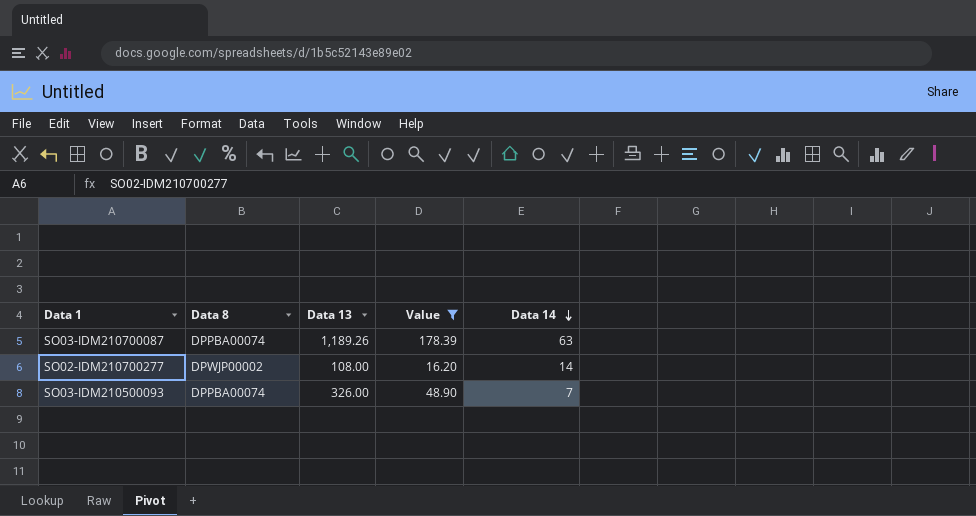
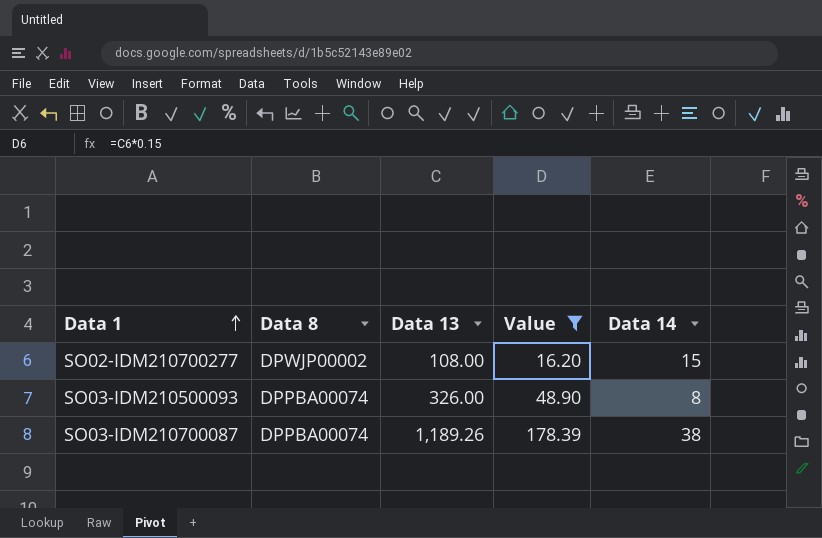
row order: Data 14 descending -> Data 1 ascending
SO02-IDM210700277 | Data 14: 14 -> 15
SO03-IDM210500093 | Data 14: 7 -> 8
SO03-IDM210700087 | Data 14: 63 -> 38

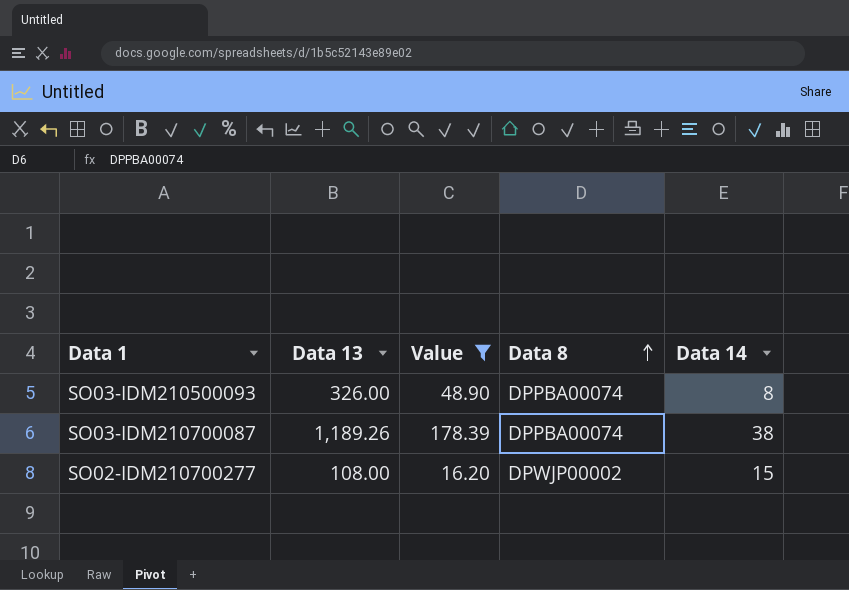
row order: Data 1 ascending -> Data 8 ascending
column Data 8 | position: 2 -> 4

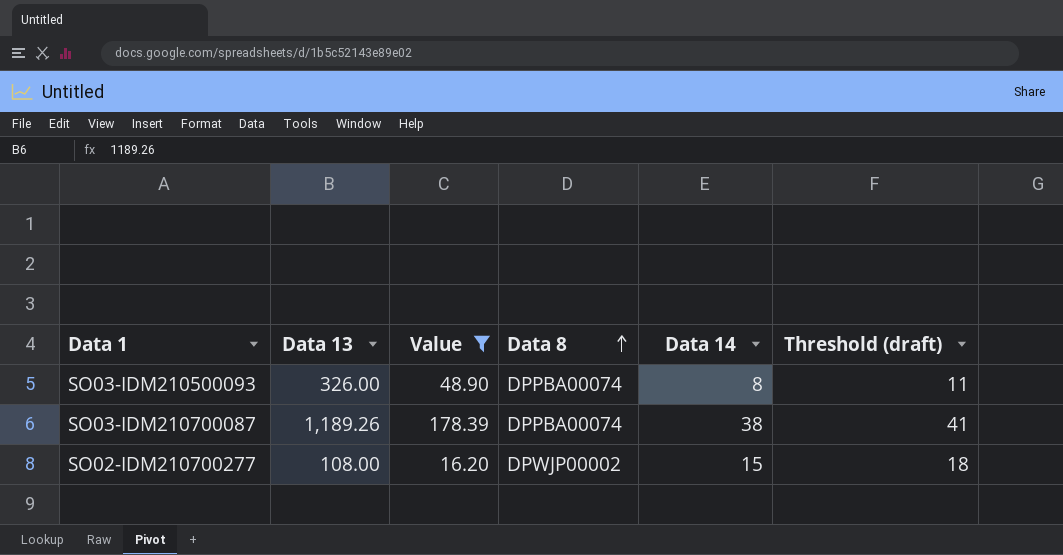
column Threshold (draft) | formula: none -> [Data 14] + 3

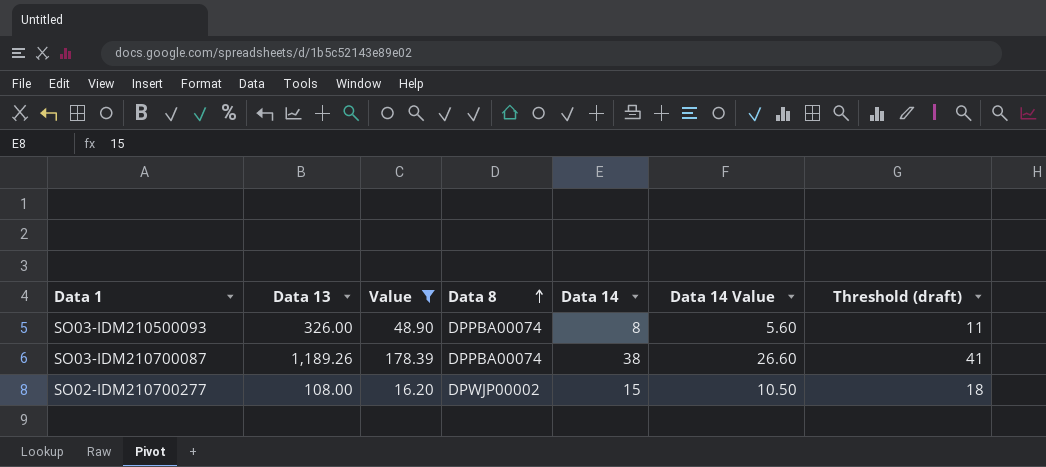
column Data 14 Value | formula: none -> [Data 14] * 0.7

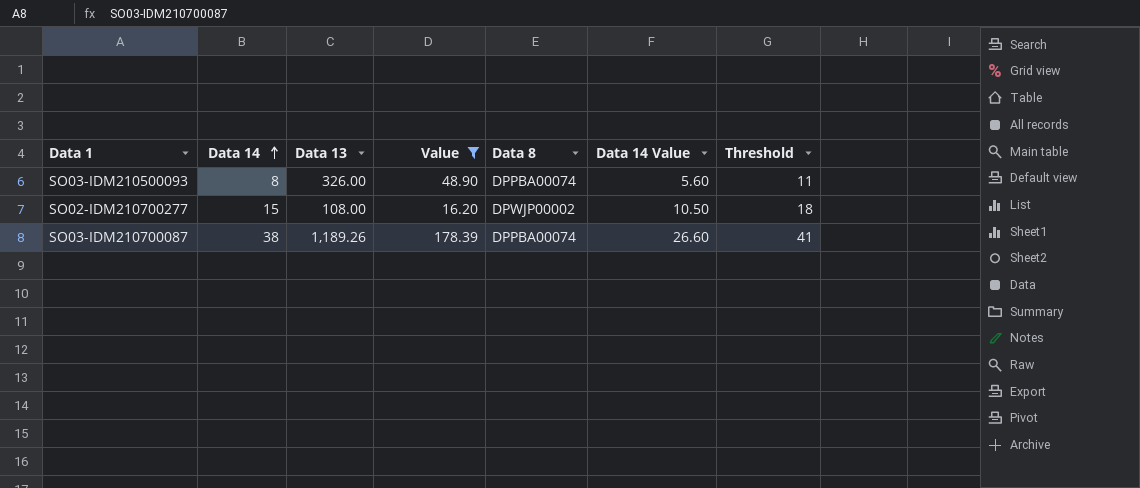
row order: Data 8 ascending -> Data 14 ascending
column Data 14 | position: 5 -> 2
column name: Threshold (draft) -> Threshold

